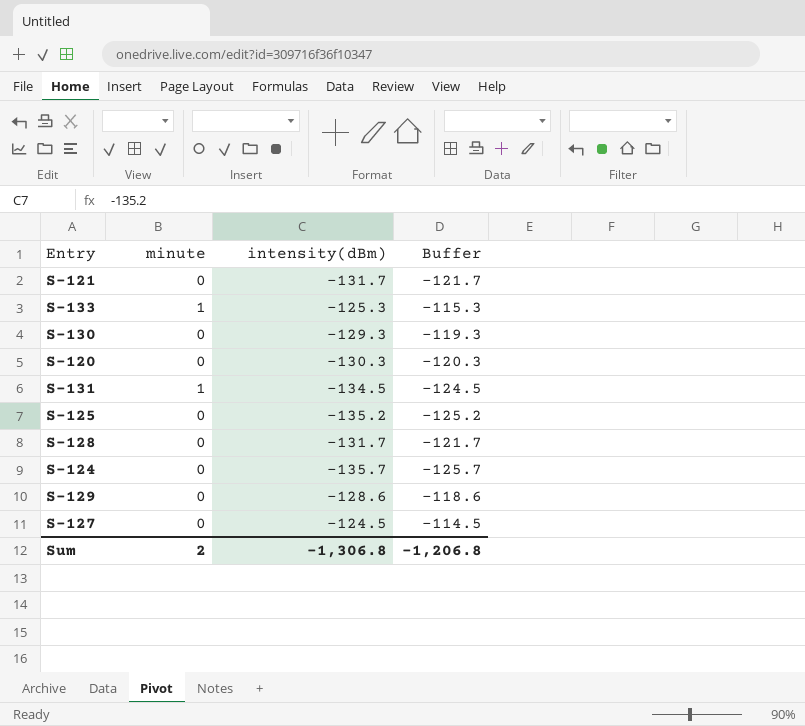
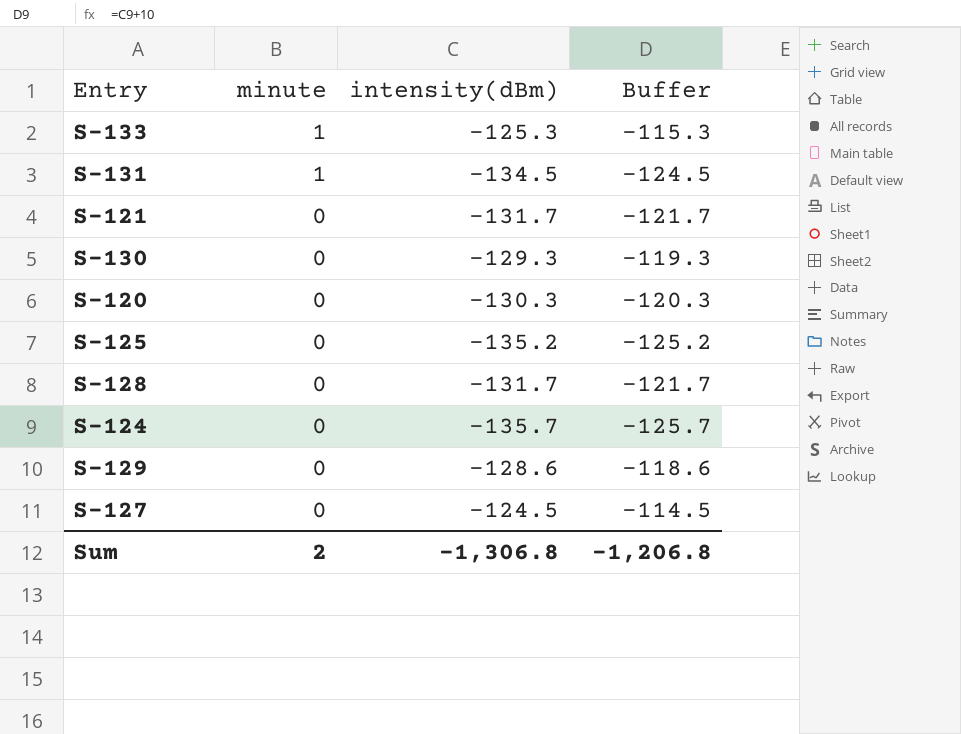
row order: none -> minute descending

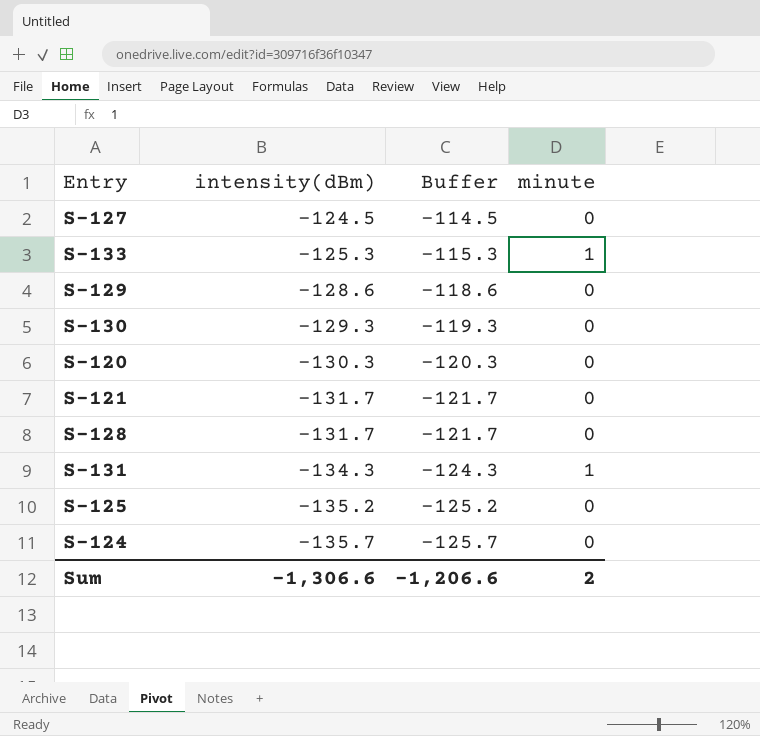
row order: minute descending -> intensity(dBm) descending
column minute | position: 2 -> 4
S-131 | intensity(dBm): -134.5 -> -134.3
S-131 | Buffer: -124.5 -> -124.3
Sum | intensity(dBm): -1,306.8 -> -1,306.6
Sum | Buffer: -1,206.8 -> -1,206.6

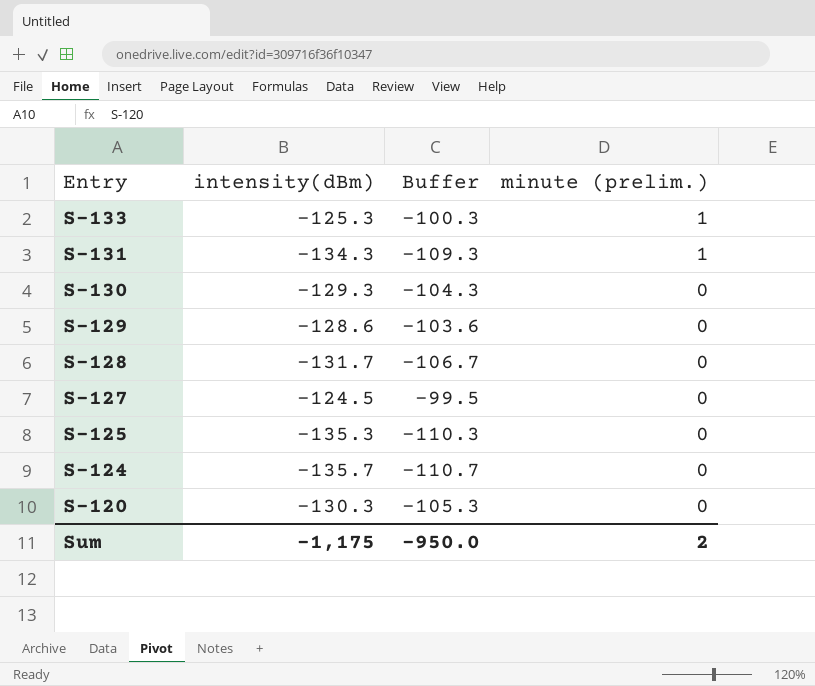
row order: intensity(dBm) descending -> Entry descending
column Buffer | formula: [intensity(dBm)] + 10 -> [intensity(dBm)] + 25
column name: minute -> minute (prelim.)
row S-121: -131.7 | -121.7 | 0 -> none
S-125 | intensity(dBm): -135.2 -> -135.3
Sum | intensity(dBm): -1,306.6 -> -1,175
Sum | Buffer: -1,206.6 -> -950.0

